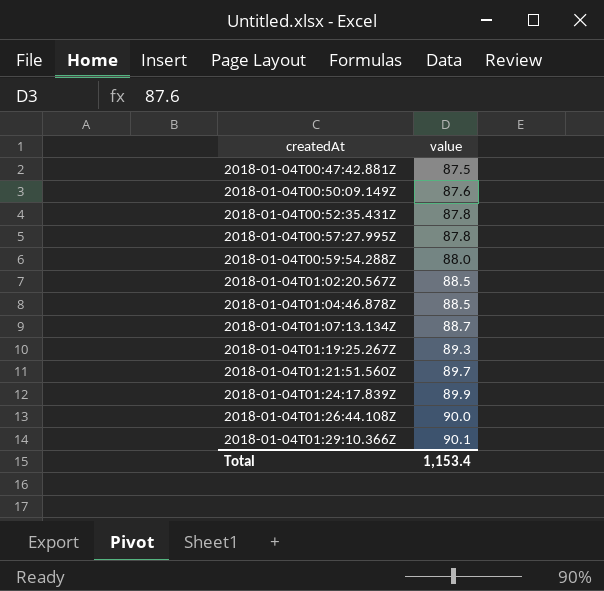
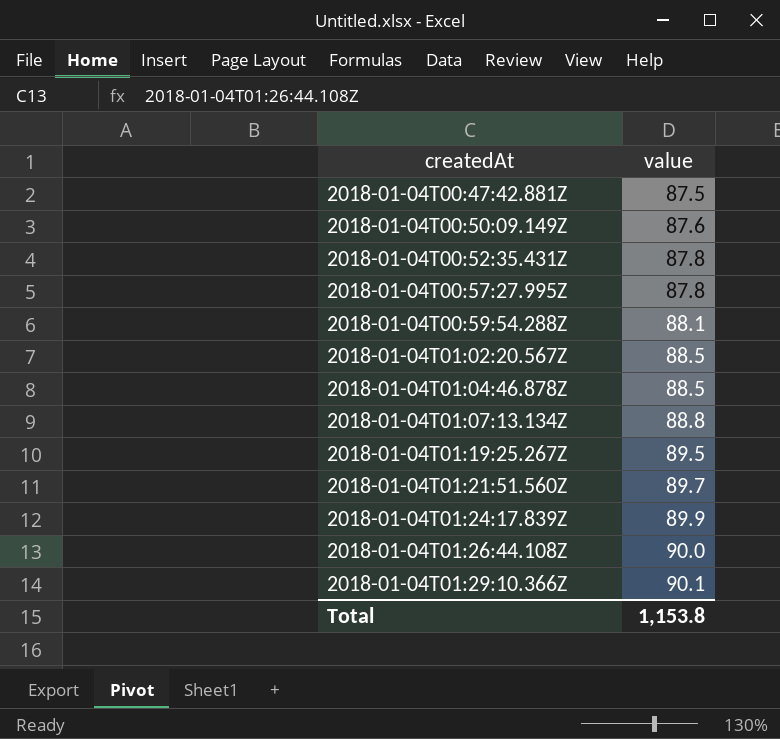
2018-01-04T00:59:54.288Z | value: 88.0 -> 88.1
2018-01-04T01:07:13.134Z | value: 88.7 -> 88.8
2018-01-04T01:19:25.267Z | value: 89.3 -> 89.5
Total | value: 1,153.4 -> 1,153.8

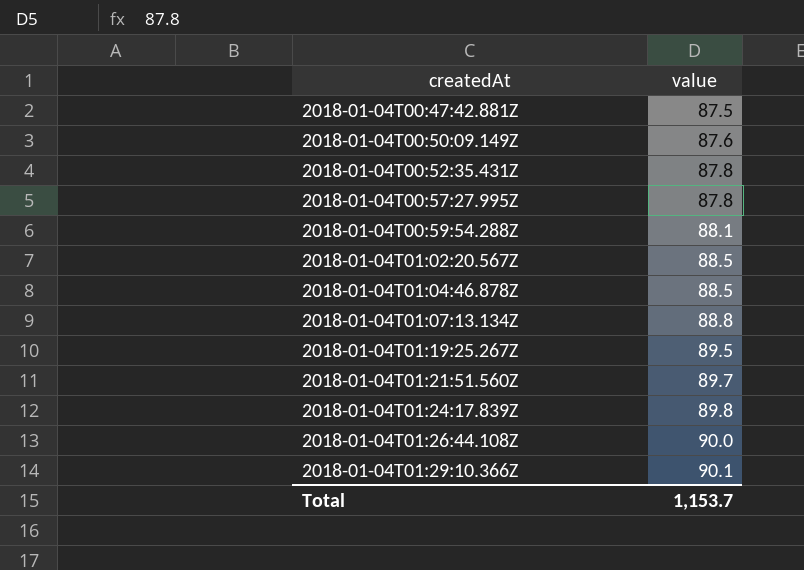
2018-01-04T01:24:17.839Z | value: 89.9 -> 89.8
Total | value: 1,153.8 -> 1,153.7

